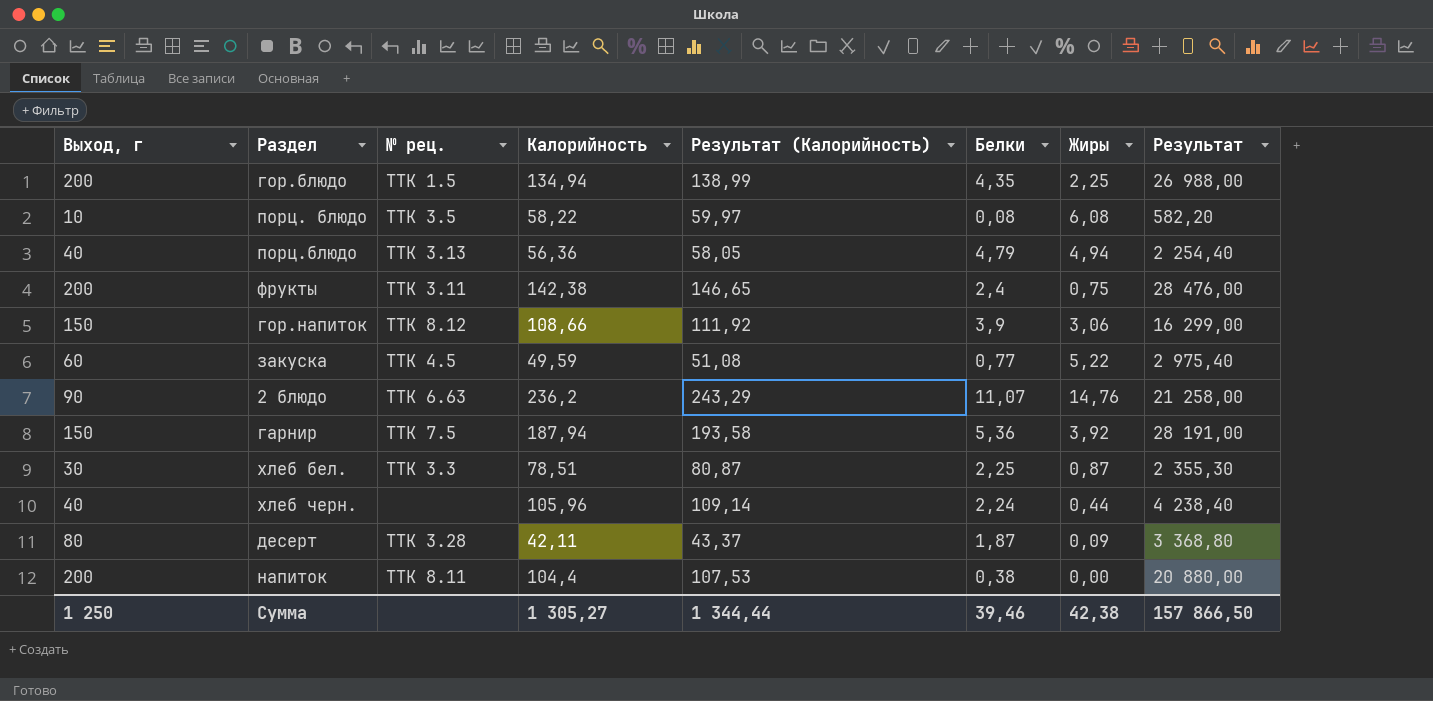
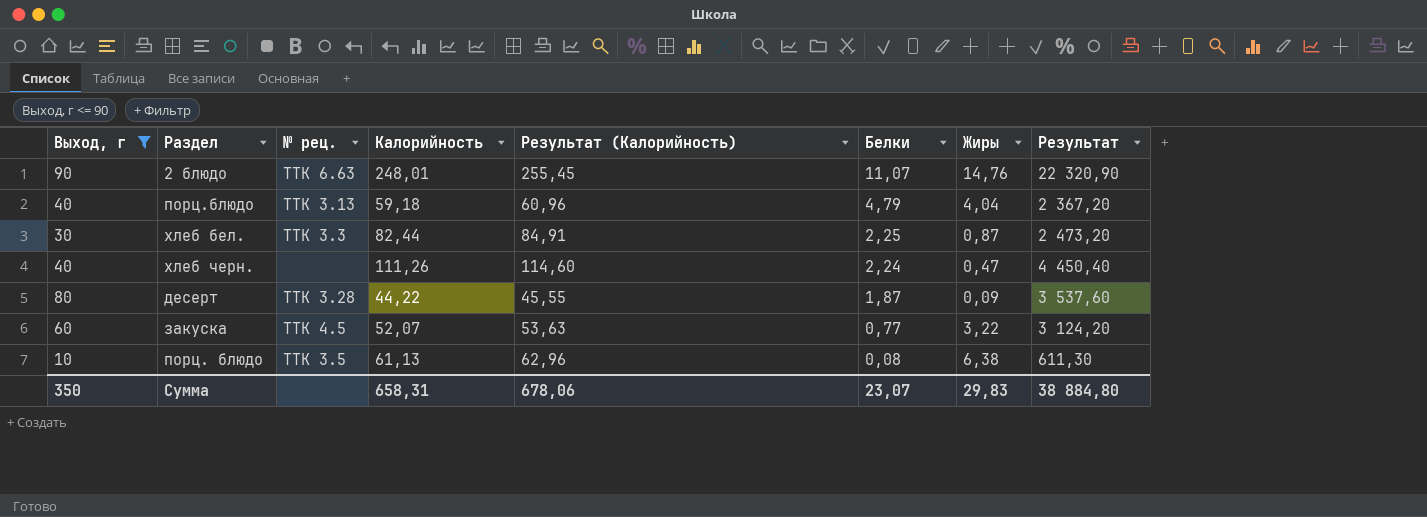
filter: none -> Выход, г <= 90
row order: none -> Белки descending
2 блюдо | Калорийность: 236,2 -> 248,01
2 блюдо | Результат (Калорийность): 243,29 -> 255,45
2 блюдо | Результат: 21 258,00 -> 22 320,90
порц.блюдо | Калорийность: 56,36 -> 59,18
порц.блюдо | Результат (Калорийность): 58,05 -> 60,96
порц.блюдо | Жиры: 4,94 -> 4,04
порц.блюдо | Результат: 2 254,40 -> 2 367,20
хлеб бел. | Калорийность: 78,51 -> 82,44
хлеб бел. | Результат (Калорийность): 80,87 -> 84,91
хлеб бел. | Результат: 2 355,30 -> 2 473,20
хлеб черн. | Калорийность: 105,96 -> 111,26
хлеб черн. | Результат (Калорийность): 109,14 -> 114,60
хлеб черн. | Жиры: 0,44 -> 0,47
хлеб черн. | Результат: 4 238,40 -> 4 450,40
десерт | Калорийность: 42,11 -> 44,22
десерт | Результат (Калорийность): 43,37 -> 45,55
десерт | Результат: 3 368,80 -> 3 537,60
закуска | Калорийность: 49,59 -> 52,07
закуска | Результат (Калорийность): 51,08 -> 53,63
закуска | Жиры: 5,22 -> 3,22
закуска | Результат: 2 975,40 -> 3 124,20
порц. блюдо | Калорийность: 58,22 -> 61,13
порц. блюдо | Результат (Калорийность): 59,97 -> 62,96
порц. блюдо | Жиры: 6,08 -> 6,38
порц. блюдо | Результат: 582,20 -> 611,30
Сумма | Выход, г: 1 250 -> 350
Сумма | Калорийность: 1 305,27 -> 658,31
Сумма | Результат (Калорийность): 1 344,44 -> 678,06
Сумма | Белки: 39,46 -> 23,07
Сумма | Жиры: 42,38 -> 29,83
Сумма | Результат: 157 866,50 -> 38 884,80

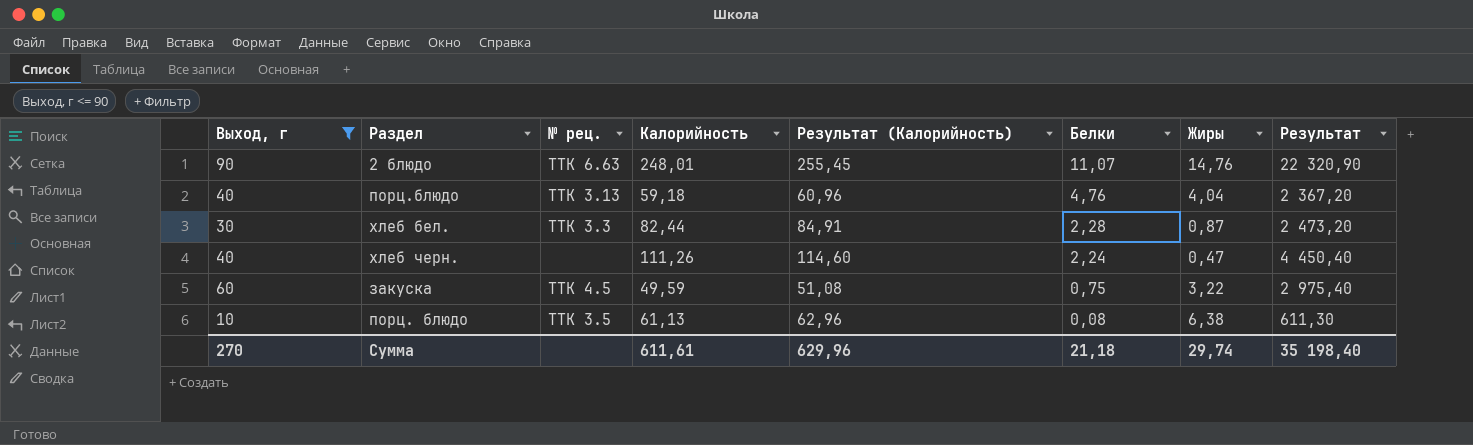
row десерт: 80 | ТТК 3.28 | 44,22 | 45,55 | 1,87 | 0,09 | 3 537,60 -> none
порц.блюдо | Белки: 4,79 -> 4,76
хлеб бел. | Белки: 2,25 -> 2,28
закуска | Калорийность: 52,07 -> 49,59
закуска | Результат (Калорийность): 53,63 -> 51,08
закуска | Белки: 0,77 -> 0,75
закуска | Результат: 3 124,20 -> 2 975,40
Сумма | Выход, г: 350 -> 270
Сумма | Калорийность: 658,31 -> 611,61
Сумма | Результат (Калорийность): 678,06 -> 629,96
Сумма | Белки: 23,07 -> 21,18
Сумма | Жиры: 29,83 -> 29,74
Сумма | Результат: 38 884,80 -> 35 198,40

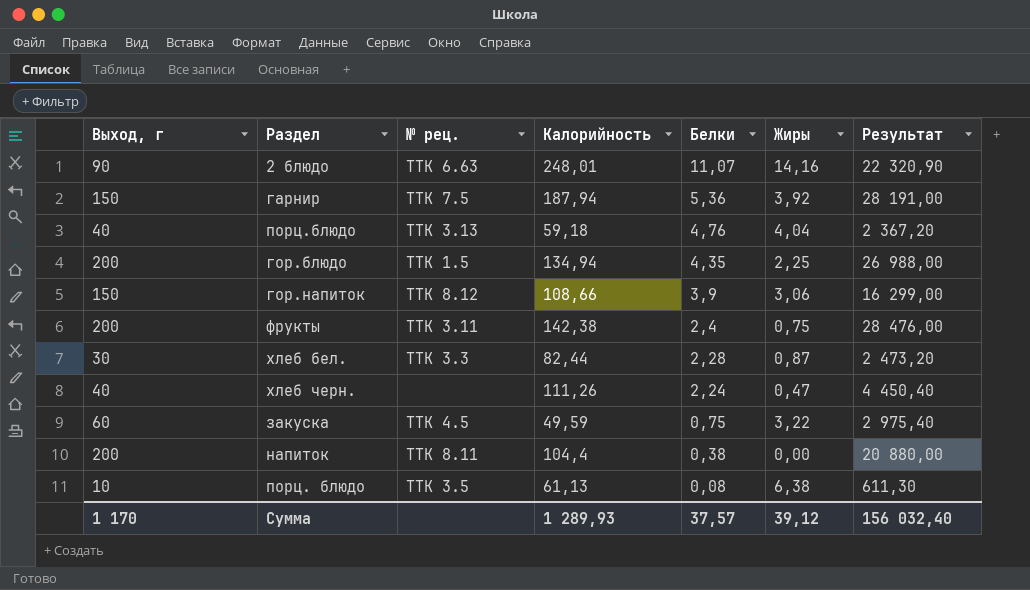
filter: Выход, г <= 90 -> none
column Результат (Калорийность) | formula: [Калорийность] * 1,03 -> none
2 блюдо | Жиры: 14,76 -> 14,16
Сумма | Выход, г: 270 -> 1 170
Сумма | Калорийность: 611,61 -> 1 289,93
Сумма | Белки: 21,18 -> 37,57
Сумма | Жиры: 29,74 -> 39,12
Сумма | Результат: 35 198,40 -> 156 032,40

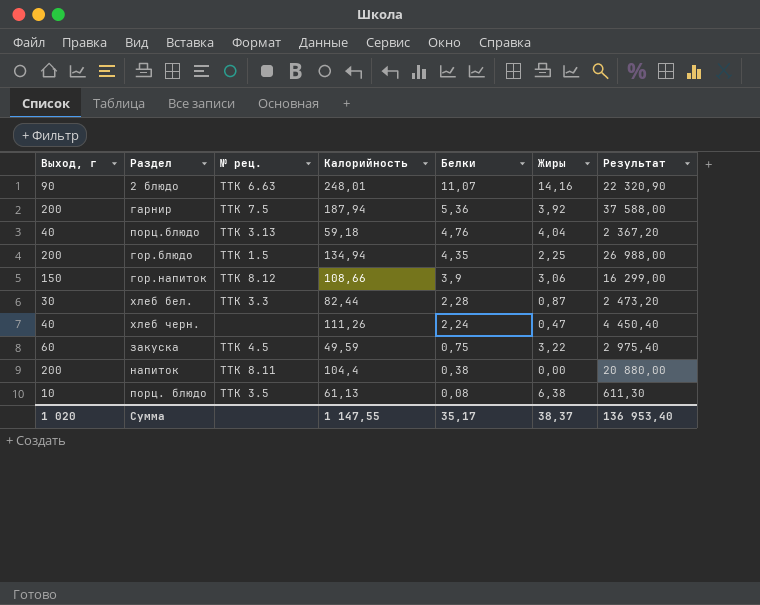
row фрукты: 200 | ТТК 3.11 | 142,38 | 2,4 | 0,75 | 28 476,00 -> none
гарнир | Выход, г: 150 -> 200
гарнир | Результат: 28 191,00 -> 37 588,00
Сумма | Выход, г: 1 170 -> 1 020
Сумма | Калорийность: 1 289,93 -> 1 147,55
Сумма | Белки: 37,57 -> 35,17
Сумма | Жиры: 39,12 -> 38,37
Сумма | Результат: 156 032,40 -> 136 953,40

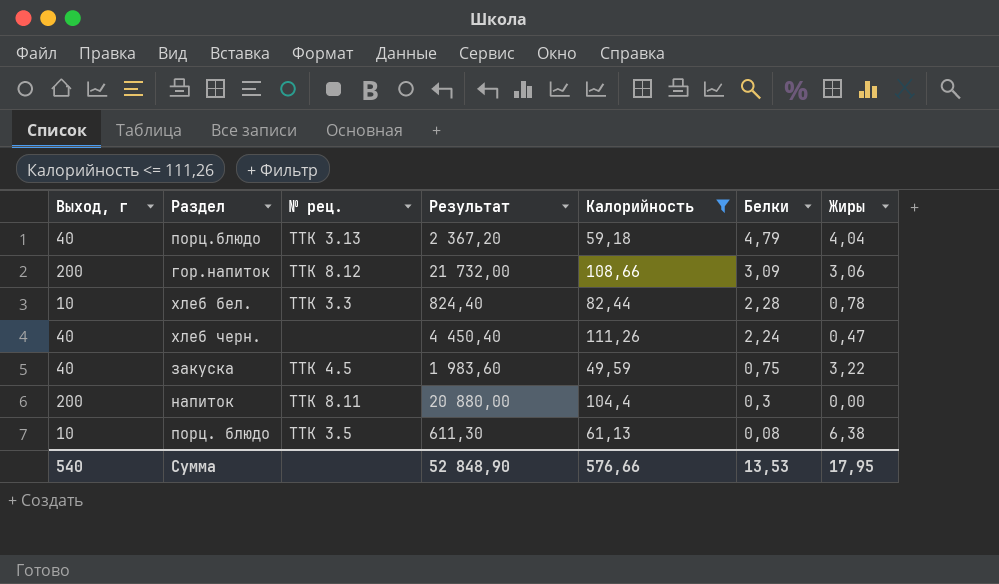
filter: none -> Калорийность <= 111,26
column Результат | position: 7 -> 4
порц.блюдо | Белки: 4,76 -> 4,79
гор.напиток | Выход, г: 150 -> 200
гор.напиток | Результат: 16 299,00 -> 21 732,00
гор.напиток | Белки: 3,9 -> 3,09
хлеб бел. | Выход, г: 30 -> 10
хлеб бел. | Результат: 2 473,20 -> 824,40
хлеб бел. | Жиры: 0,87 -> 0,78
закуска | Выход, г: 60 -> 40
закуска | Результат: 2 975,40 -> 1 983,60
напиток | Белки: 0,38 -> 0,3
Сумма | Выход, г: 1 020 -> 540
Сумма | Результат: 136 953,40 -> 52 848,90
Сумма | Калорийность: 1 147,55 -> 576,66
Сумма | Белки: 35,17 -> 13,53
Сумма | Жиры: 38,37 -> 17,95

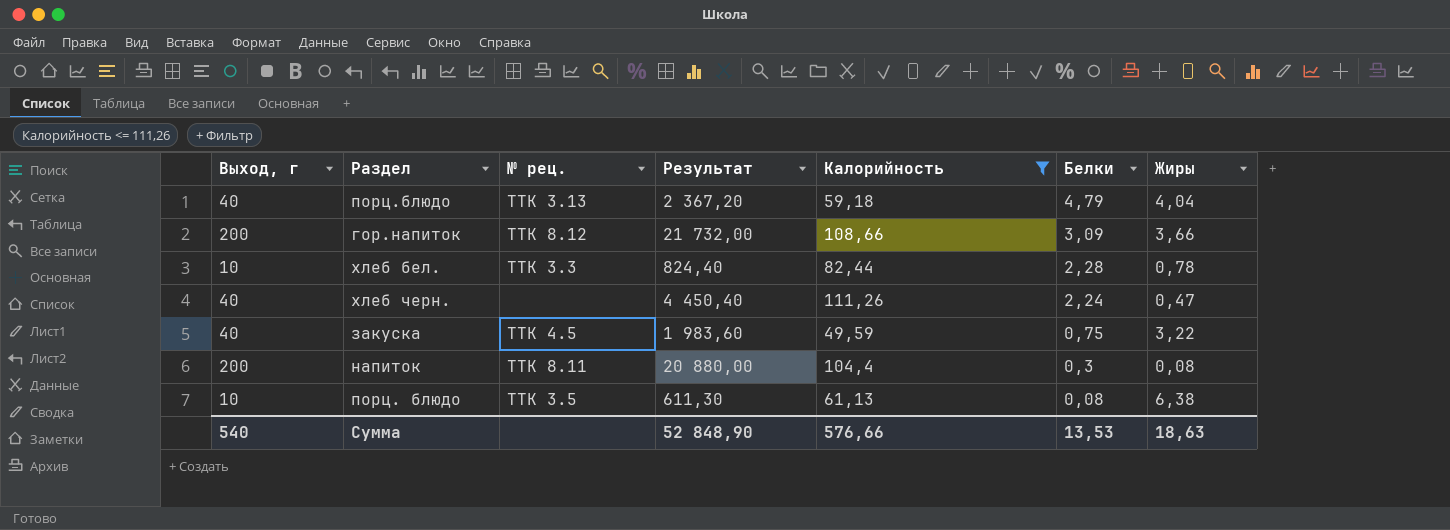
гор.напиток | Жиры: 3,06 -> 3,66
напиток | Жиры: 0,00 -> 0,08
Сумма | Жиры: 17,95 -> 18,63

